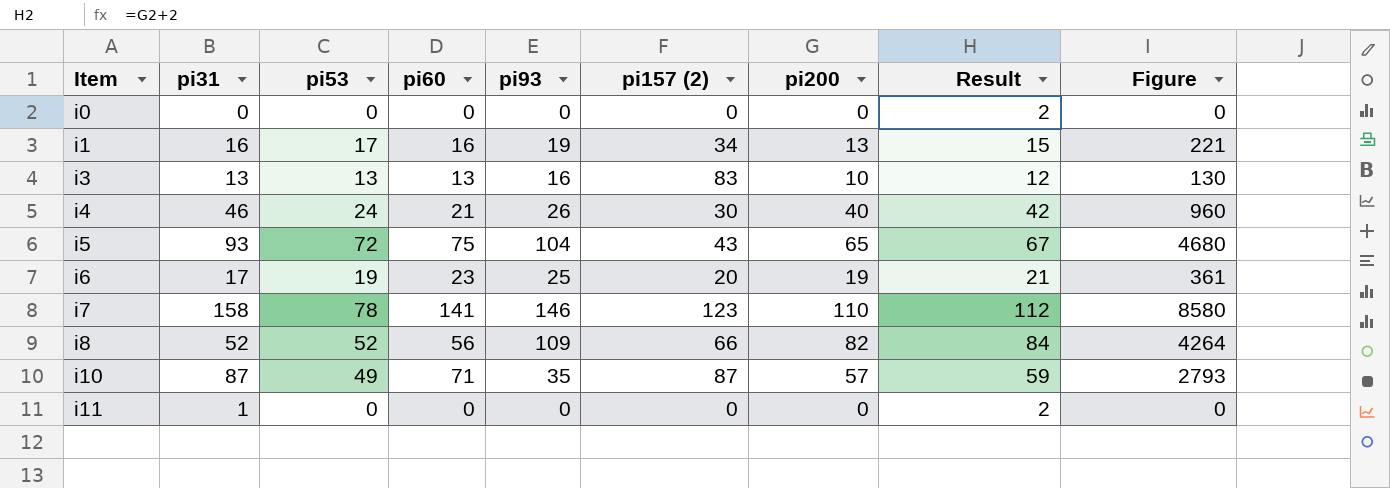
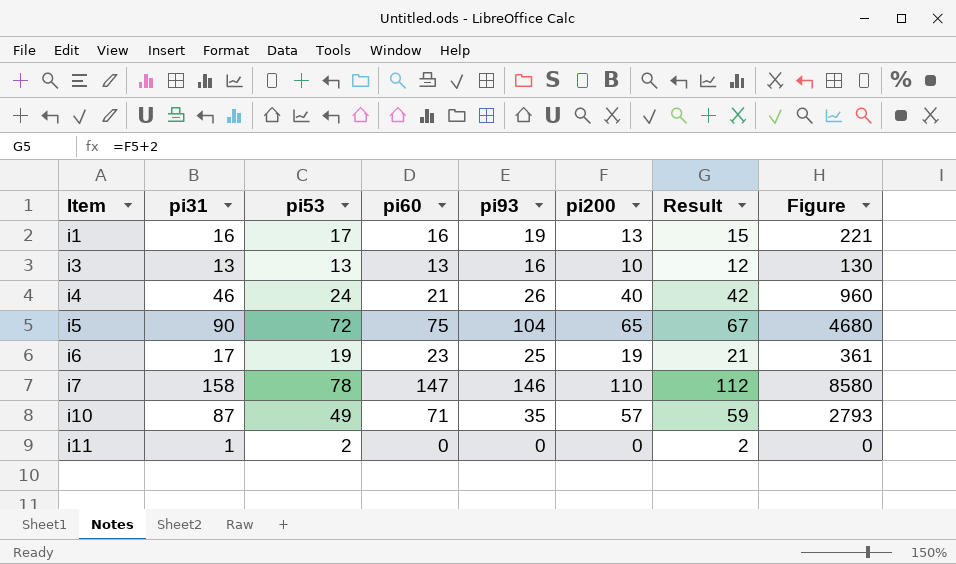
column pi157 (2) | position: 6 -> none
row i0: 0 | 0 | 0 | 0 | 0 | 0 | 2 | 0 -> none
row i8: 52 | 52 | 56 | 109 | 66 | 82 | 84 | 4264 -> none
i5 | pi31: 93 -> 90
i7 | pi60: 141 -> 147
i11 | pi53: 0 -> 2

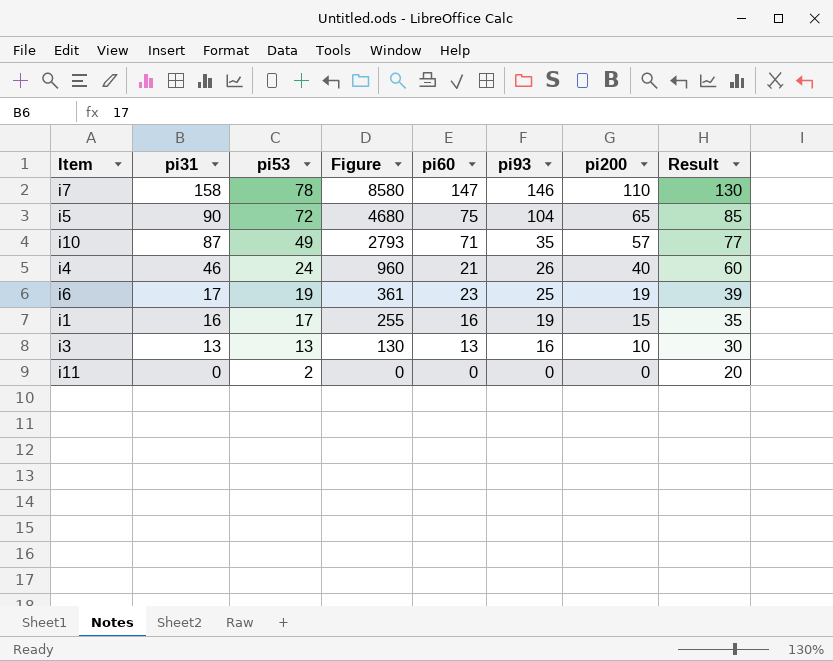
row order: Item ascending -> pi31 descending
column Figure | position: 8 -> 4
column Result | formula: [pi200] + 2 -> [pi200] + 20
i1 | Figure: 221 -> 255
i1 | pi200: 13 -> 15
i11 | pi31: 1 -> 0

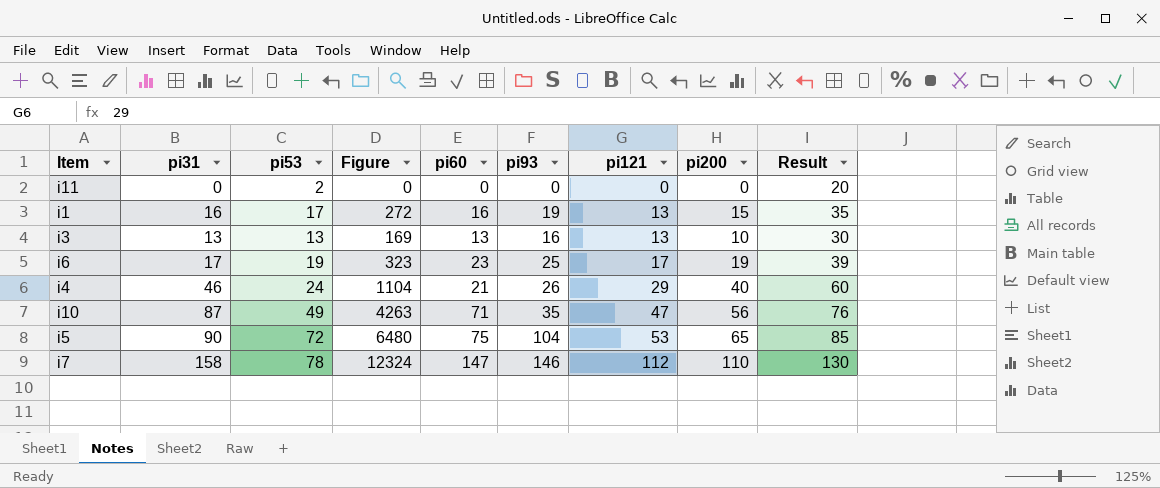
row order: pi31 descending -> pi121 ascending
column Figure | formula: [pi53] * [pi200] -> [pi31] * [pi53]
column pi121 | position: none -> 7
i10 | pi200: 57 -> 56
i10 | Result: 77 -> 76

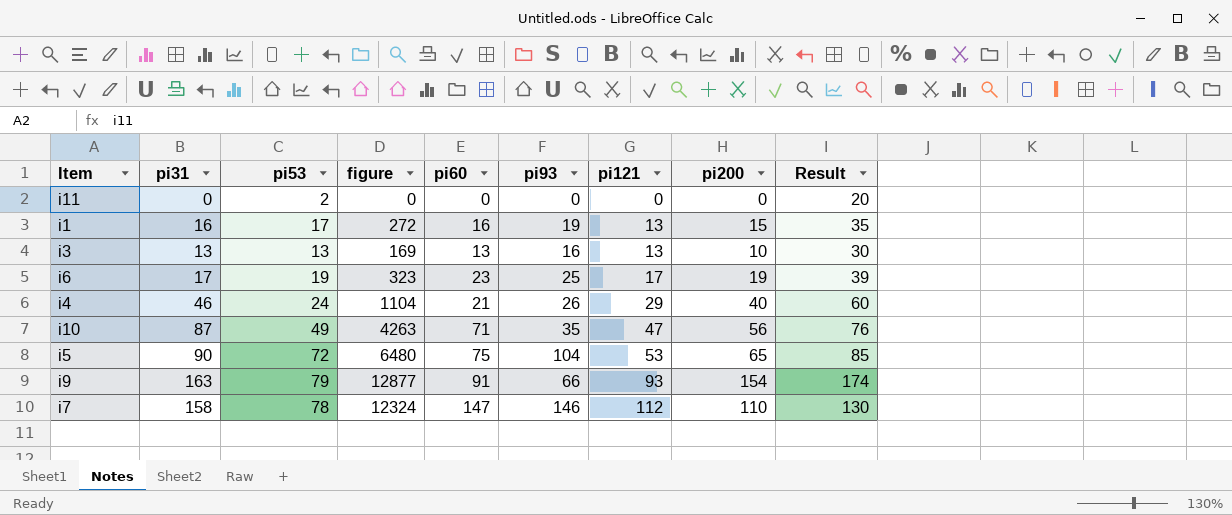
column name: Figure -> figure
row i9: none -> 163 | 79 | 12877 | 91 | 66 | 93 | 154 | 174

